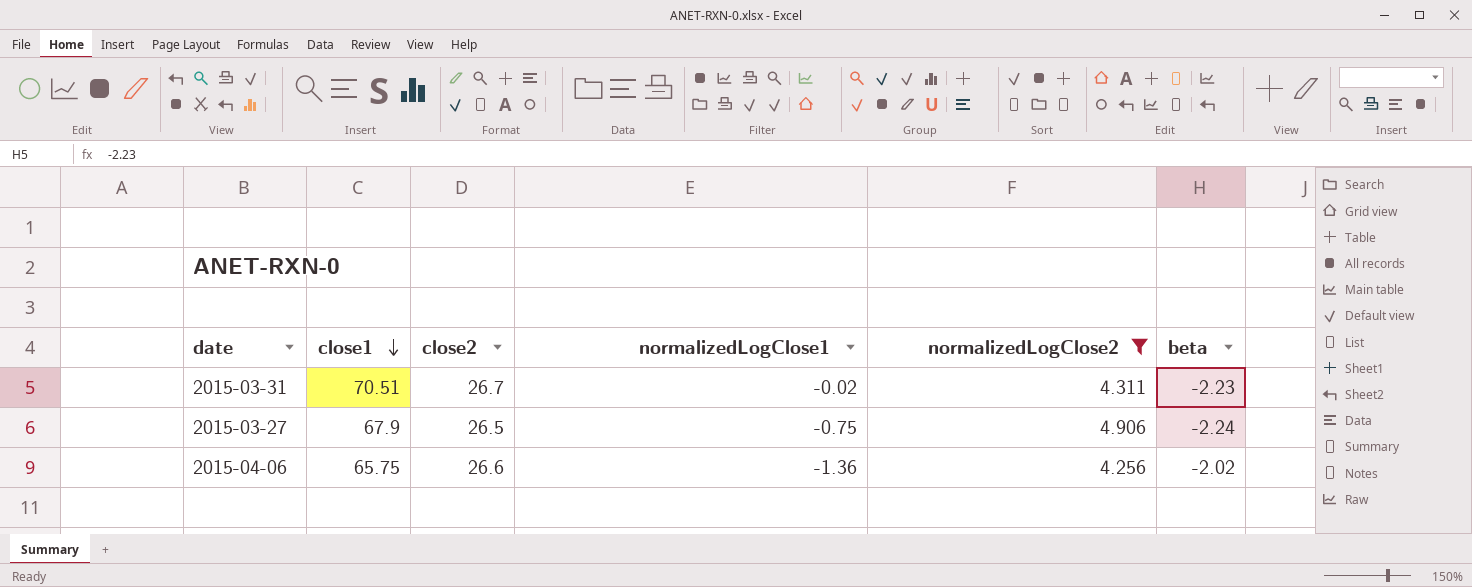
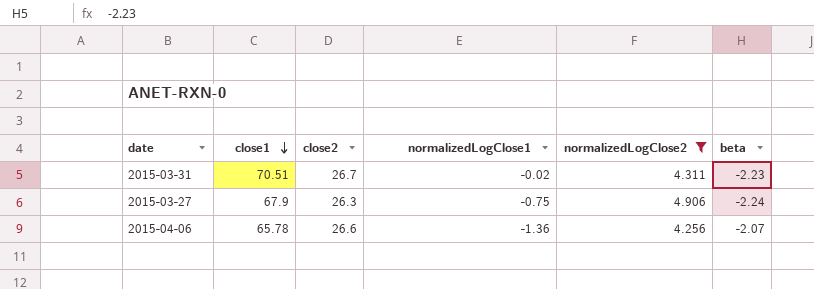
2015-03-27 | close2: 26.5 -> 26.3
2015-04-06 | close1: 65.75 -> 65.78
2015-04-06 | beta: -2.02 -> -2.07

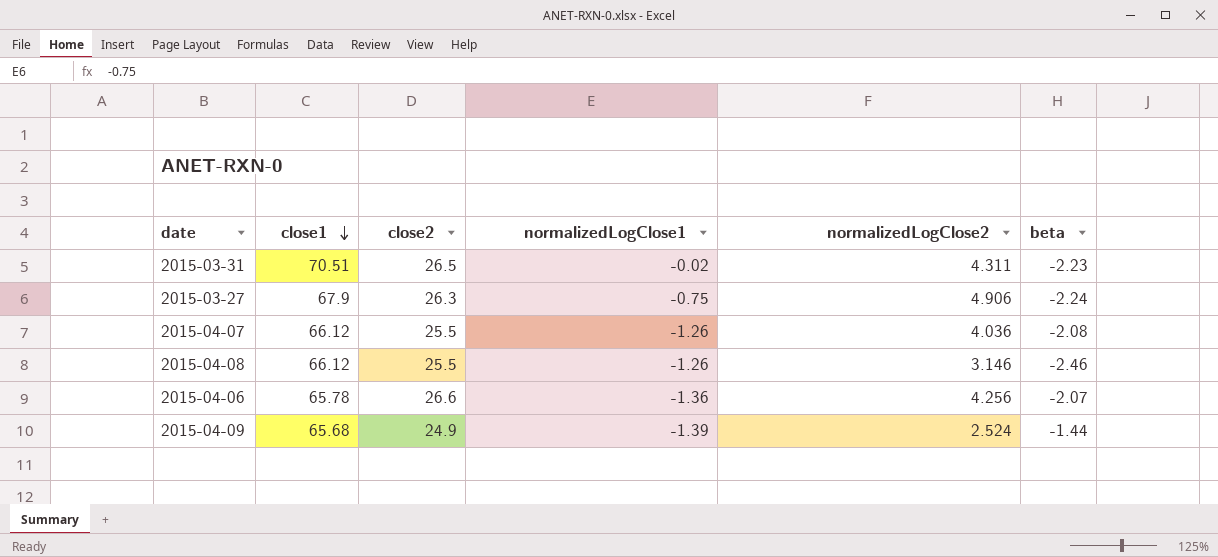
filter: normalizedLogClose2 >= 4.256 -> none
2015-03-31 | close2: 26.7 -> 26.5

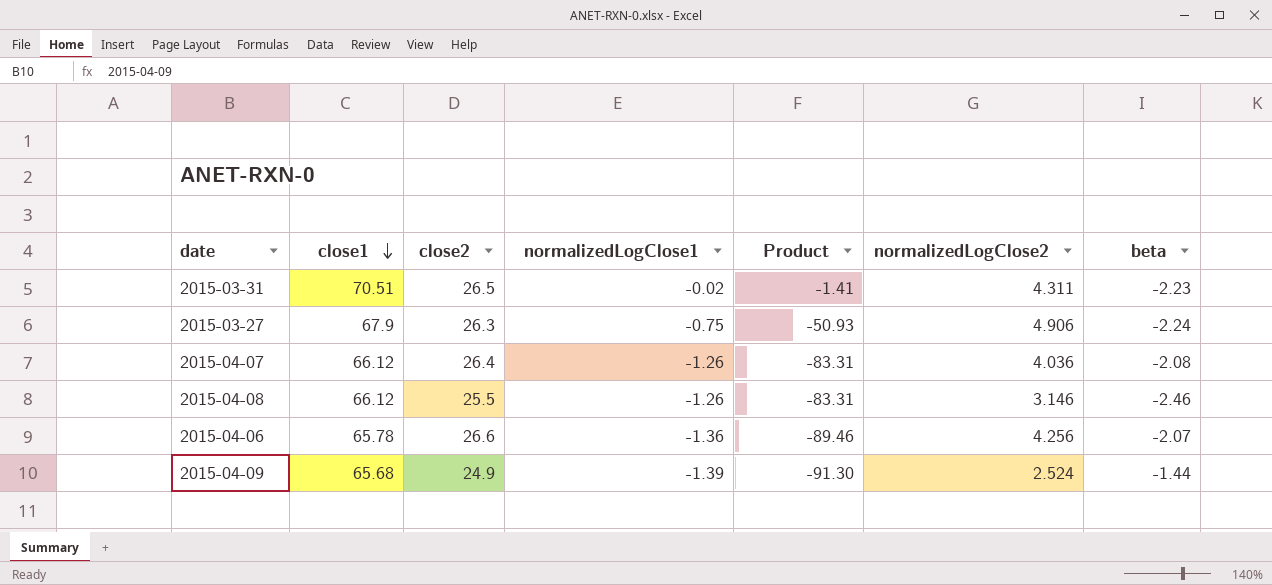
column Product | formula: none -> [close1] * [normalizedLogClose1]
2015-04-07 | close2: 25.5 -> 26.4

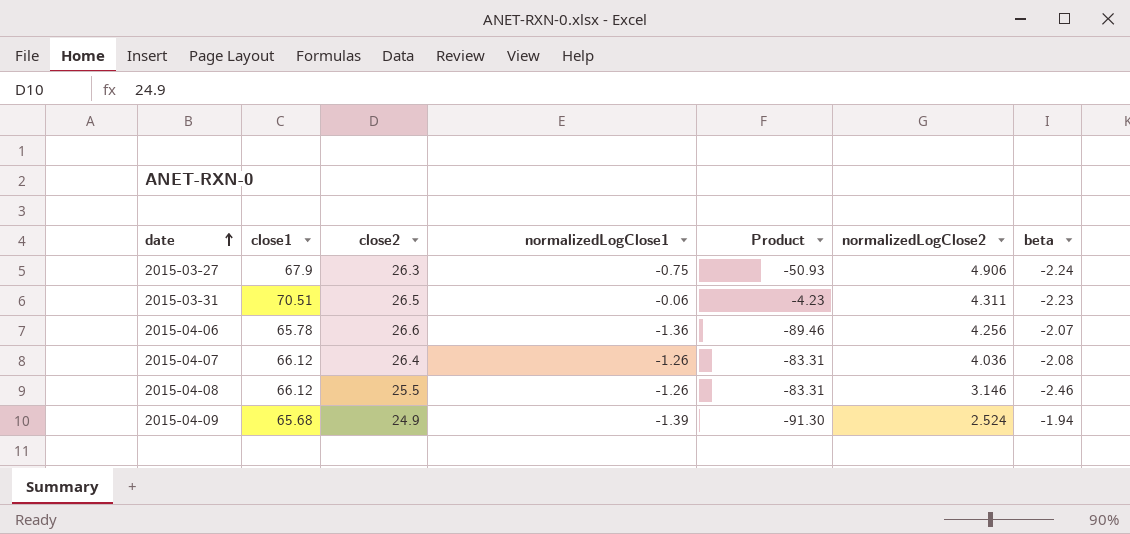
row order: close1 descending -> date ascending
2015-03-31 | normalizedLogClose1: -0.02 -> -0.06
2015-03-31 | Product: -1.41 -> -4.23
2015-04-09 | beta: -1.44 -> -1.94

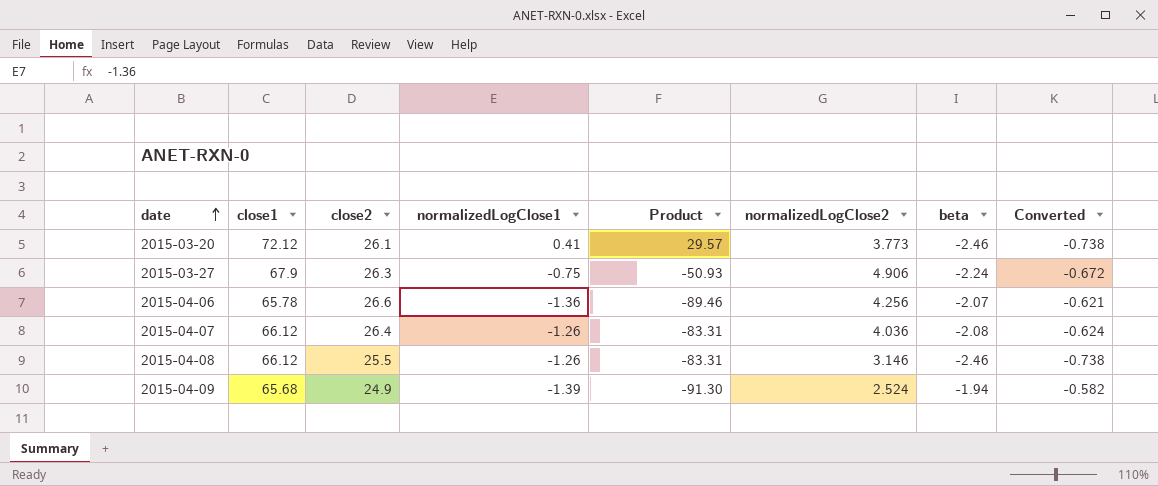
column Converted | formula: none -> [beta] * 0.3
row 2015-03-31: 70.51 | 26.5 | -0.06 | -4.23 | 4.311 | -2.23 -> none
row 2015-03-20: none -> 72.12 | 26.1 | 0.41 | 29.57 | 3.773 | -2.46 | -0.738

